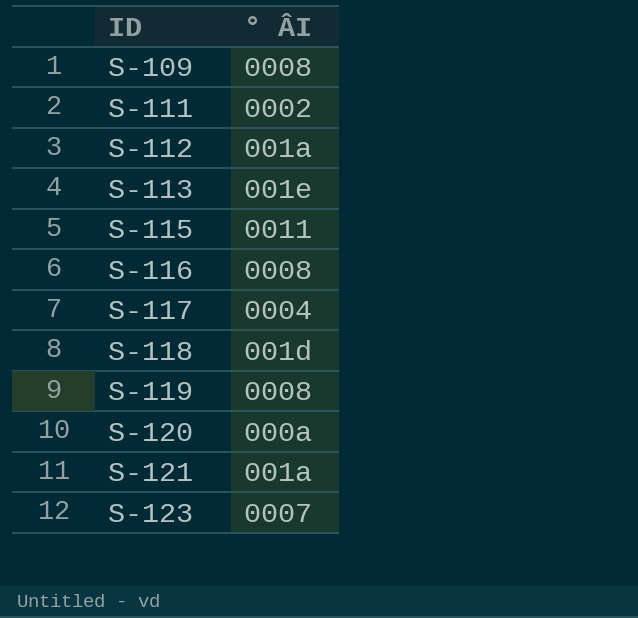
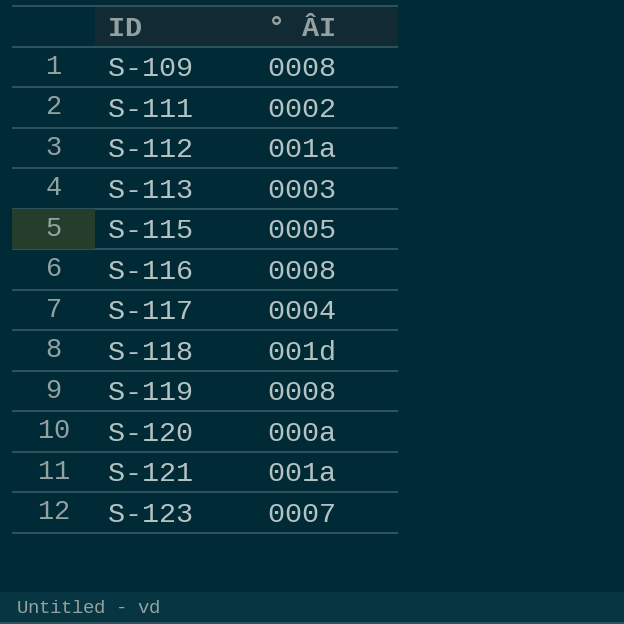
S-113 | ° ÂI: 001e -> 0003
S-115 | ° ÂI: 0011 -> 0005

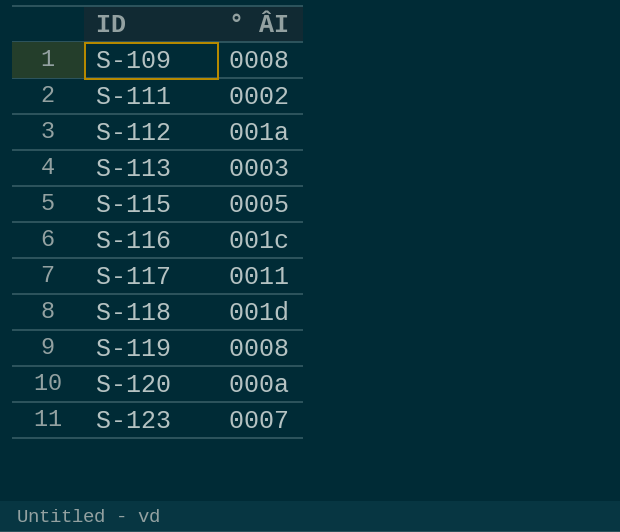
row S-121: 001a -> none
S-116 | ° ÂI: 0008 -> 001c
S-117 | ° ÂI: 0004 -> 0011

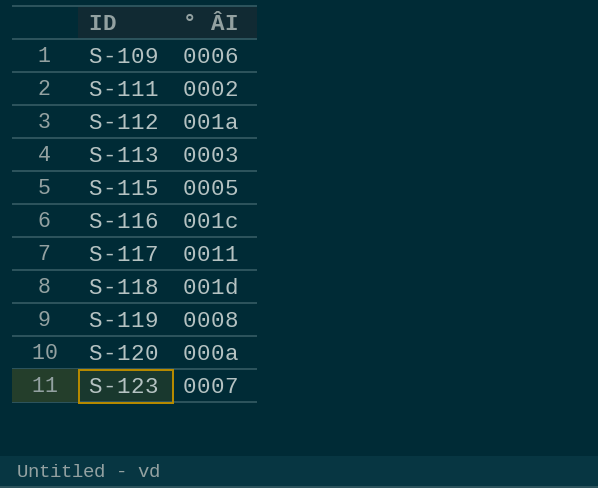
S-109 | ° ÂI: 0008 -> 0006

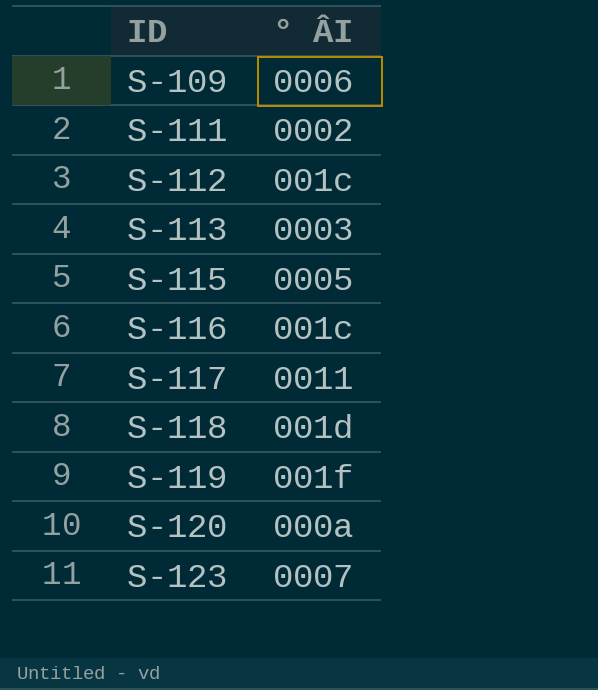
S-112 | ° ÂI: 001a -> 001c
S-119 | ° ÂI: 0008 -> 001f

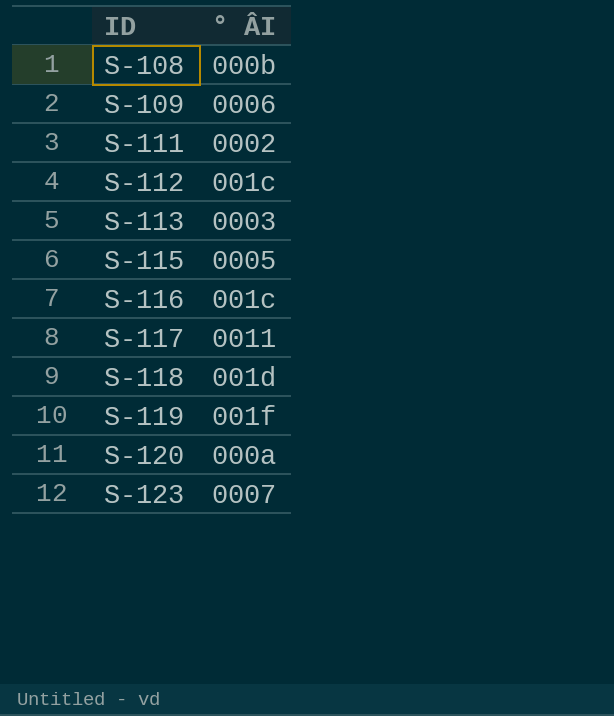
row S-108: none -> 000b

